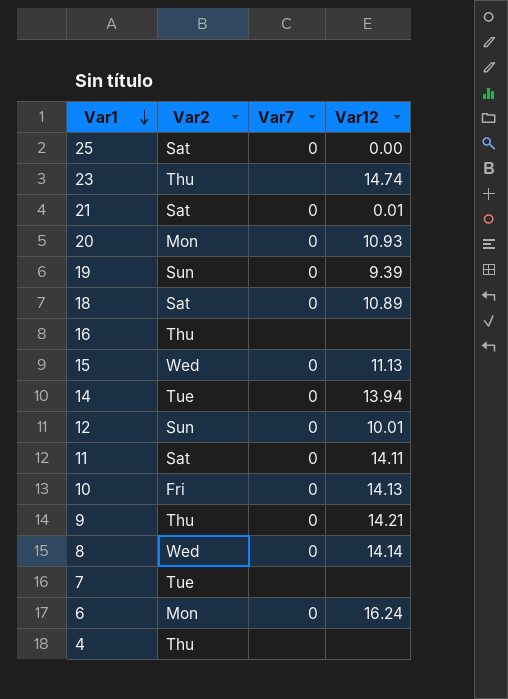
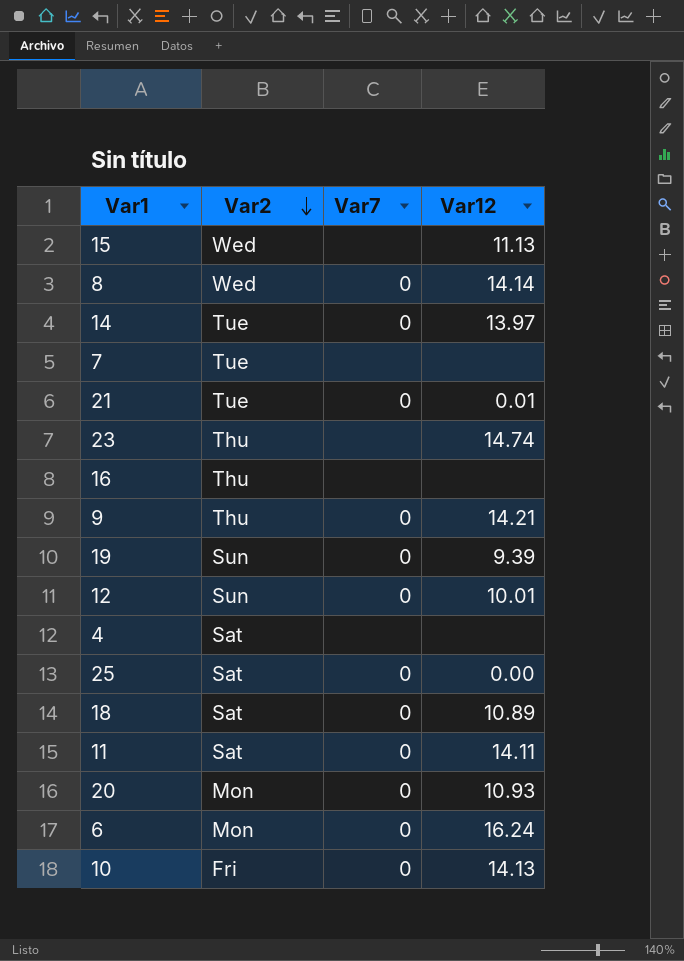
row order: Var1 descending -> Var2 descending
15 | Var7: 0 -> none
14 | Var12: 13.94 -> 13.97
21 | Var2: Sat -> Tue
4 | Var2: Thu -> Sat

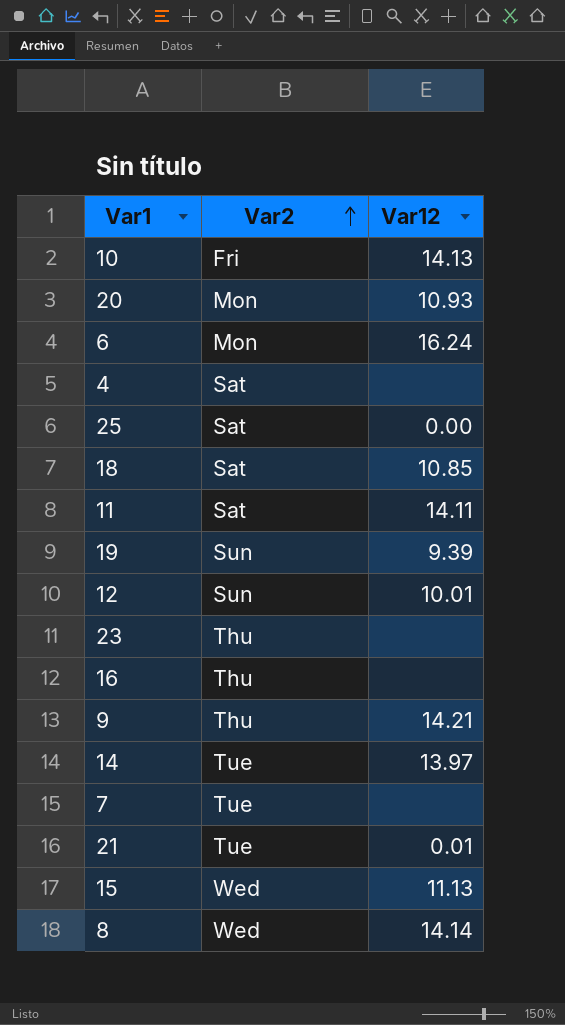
row order: Var2 descending -> Var2 ascending
column Var7 | position: 3 -> none
18 | Var12: 10.89 -> 10.85
23 | Var12: 14.74 -> none

